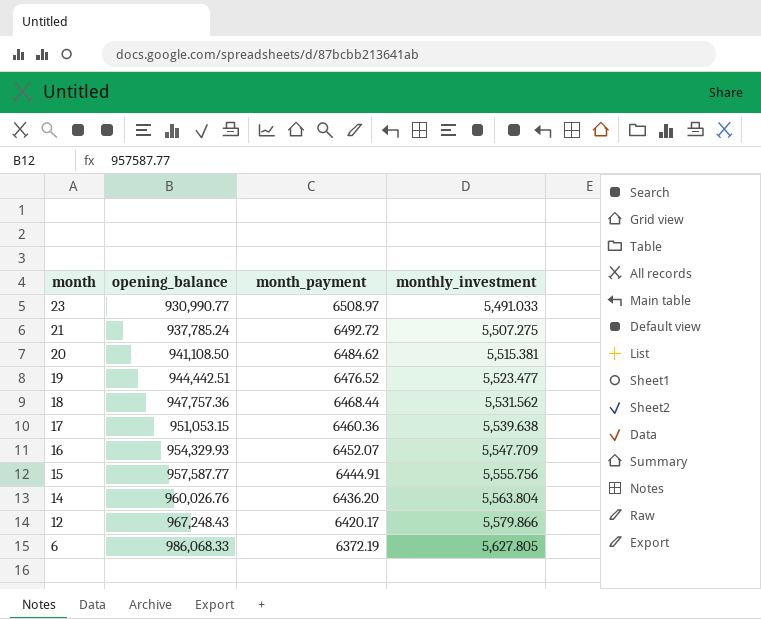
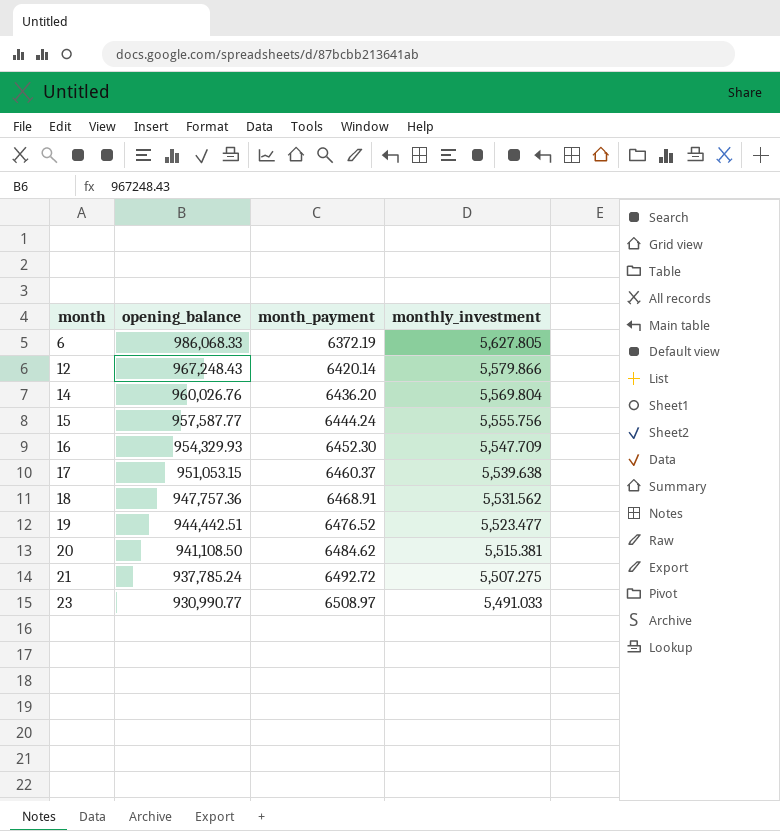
row order: month descending -> month ascending
12 | month_payment: 6420.17 -> 6420.14
14 | monthly_investment: 5,563.804 -> 5,569.804
15 | month_payment: 6444.91 -> 6444.24
16 | month_payment: 6452.07 -> 6452.30
17 | month_payment: 6460.36 -> 6460.37
18 | month_payment: 6468.44 -> 6468.91

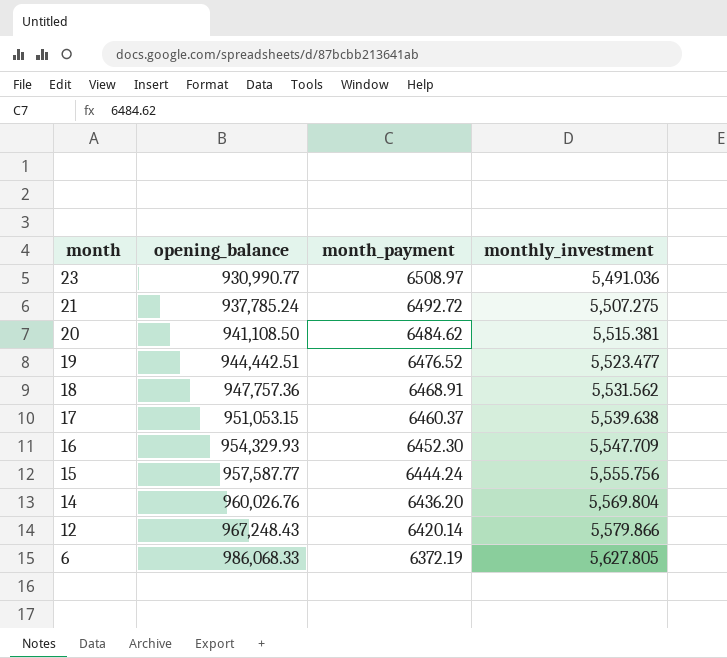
row order: month ascending -> month descending
23 | monthly_investment: 5,491.033 -> 5,491.036

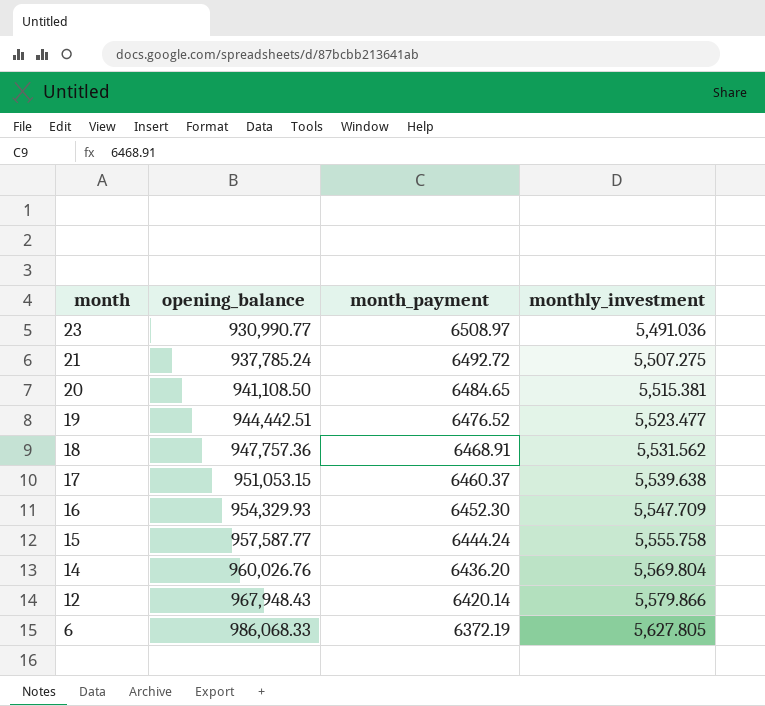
20 | month_payment: 6484.62 -> 6484.65
15 | monthly_investment: 5,555.756 -> 5,555.758
12 | opening_balance: 967,248.43 -> 967,948.43

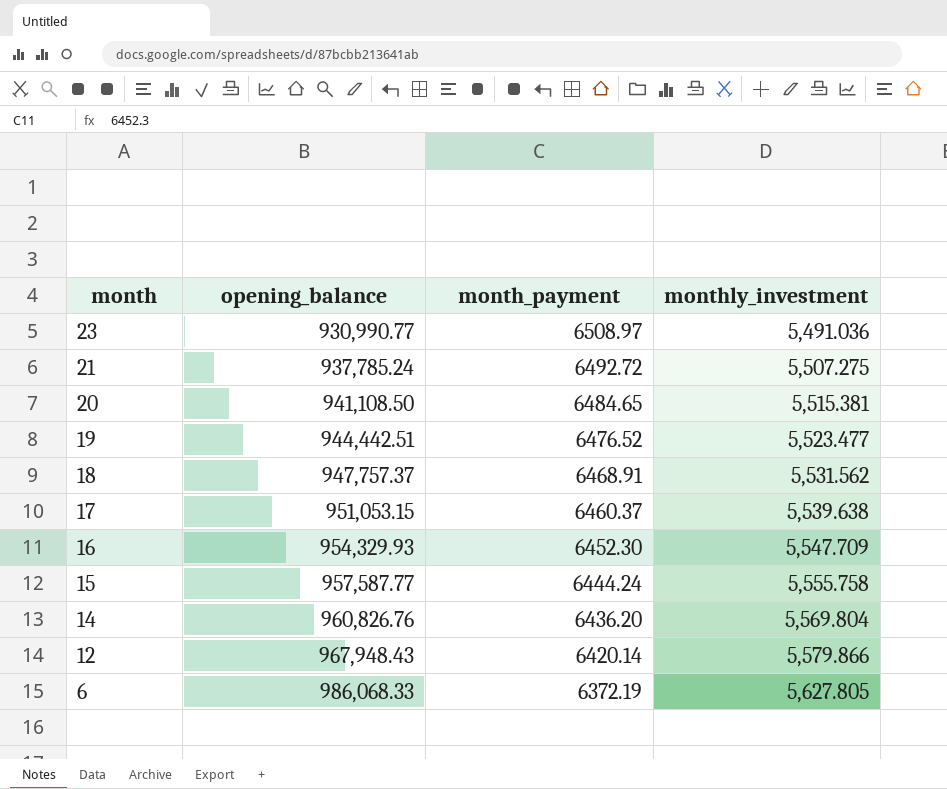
18 | opening_balance: 947,757.36 -> 947,757.37
14 | opening_balance: 960,026.76 -> 960,826.76

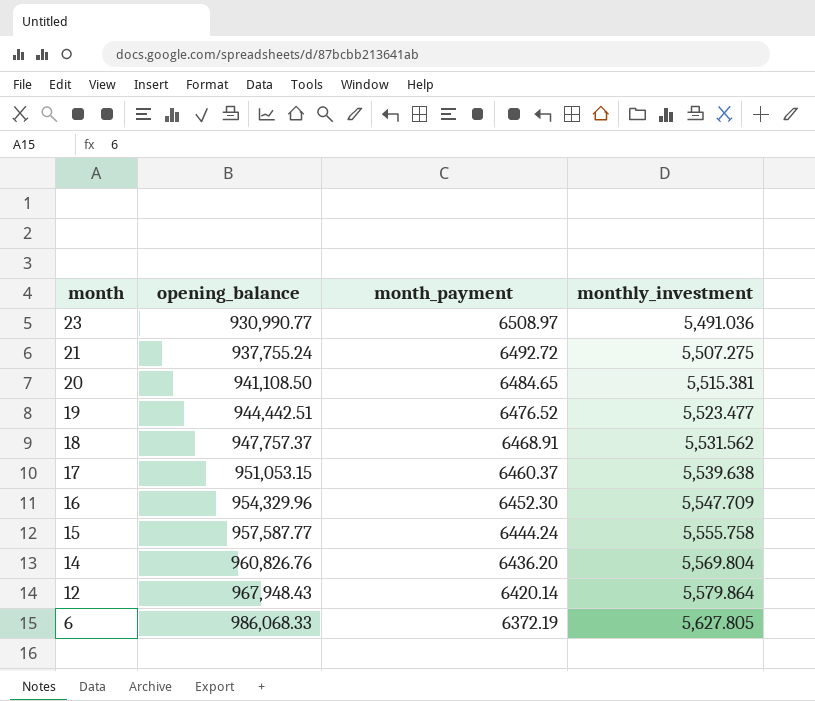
21 | opening_balance: 937,785.24 -> 937,755.24
16 | opening_balance: 954,329.93 -> 954,329.96
12 | monthly_investment: 5,579.866 -> 5,579.864

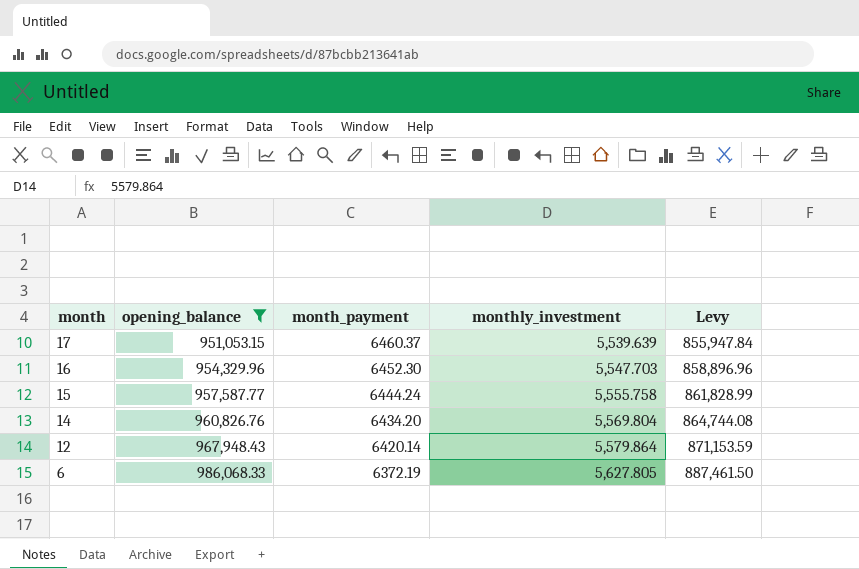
filter: none -> opening_balance >= 951,053.15
column Levy | formula: none -> [opening_balance] * 0.9
17 | monthly_investment: 5,539.638 -> 5,539.639
16 | monthly_investment: 5,547.709 -> 5,547.703
14 | month_payment: 6436.20 -> 6434.20

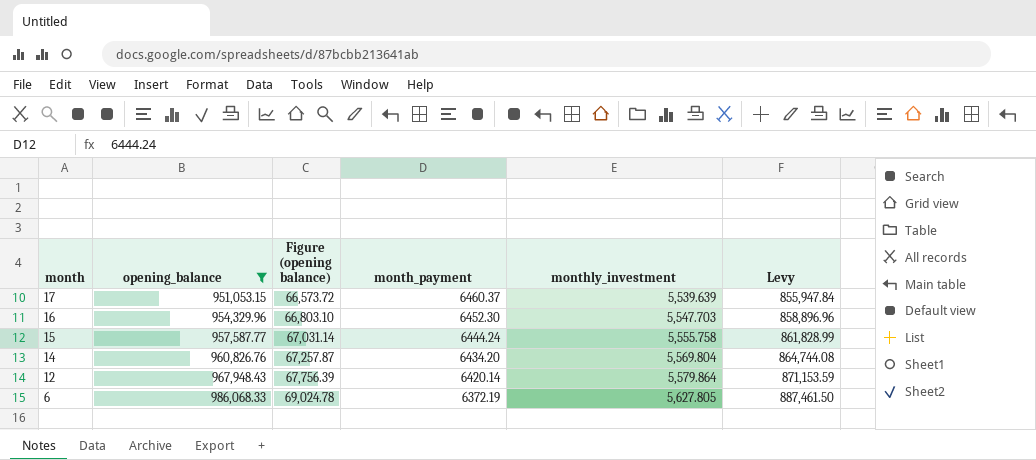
column Figure (opening balance) | formula: none -> [opening_balance] * 0.07

